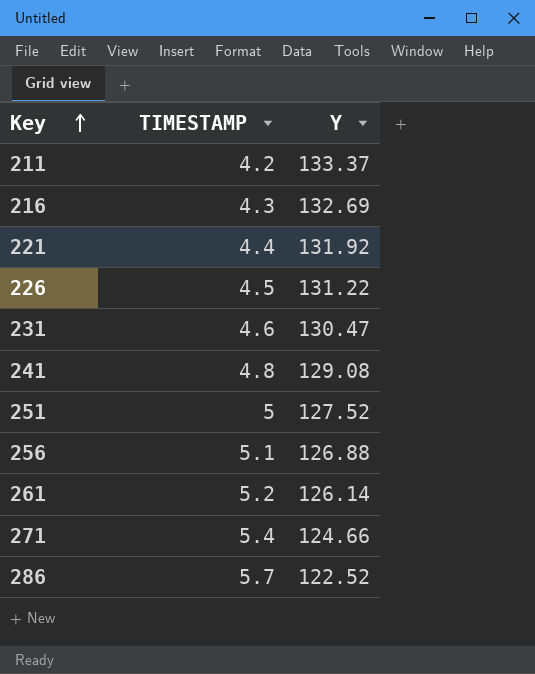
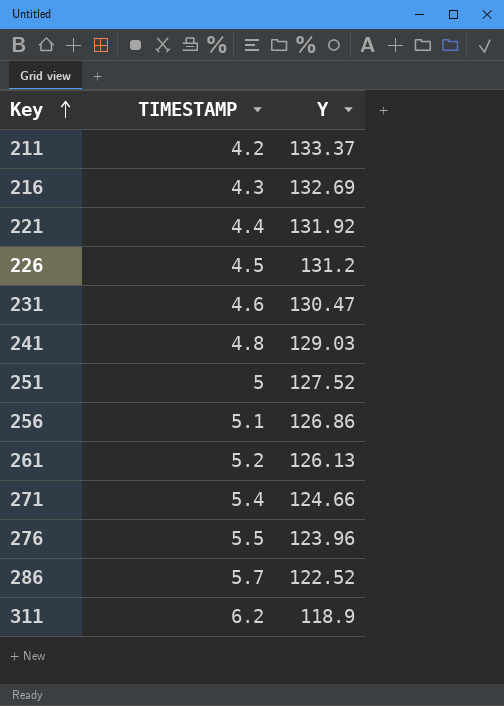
226 | Y: 131.22 -> 131.2
241 | Y: 129.08 -> 129.03
256 | Y: 126.88 -> 126.86
261 | Y: 126.14 -> 126.13
row 276: none -> 5.5 | 123.96
row 311: none -> 6.2 | 118.9

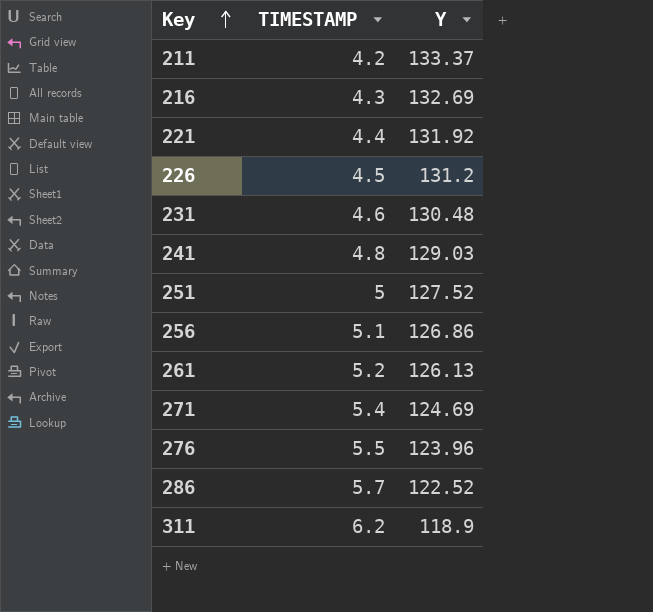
231 | Y: 130.47 -> 130.48
271 | Y: 124.66 -> 124.69

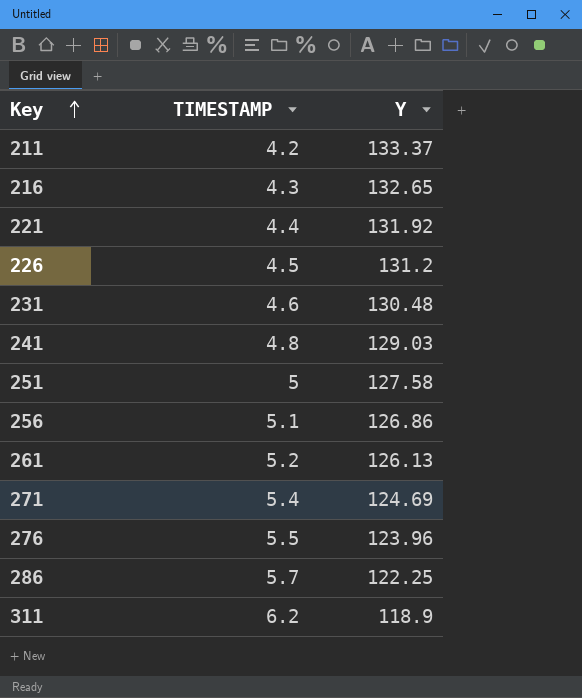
216 | Y: 132.69 -> 132.65
251 | Y: 127.52 -> 127.58
286 | Y: 122.52 -> 122.25

